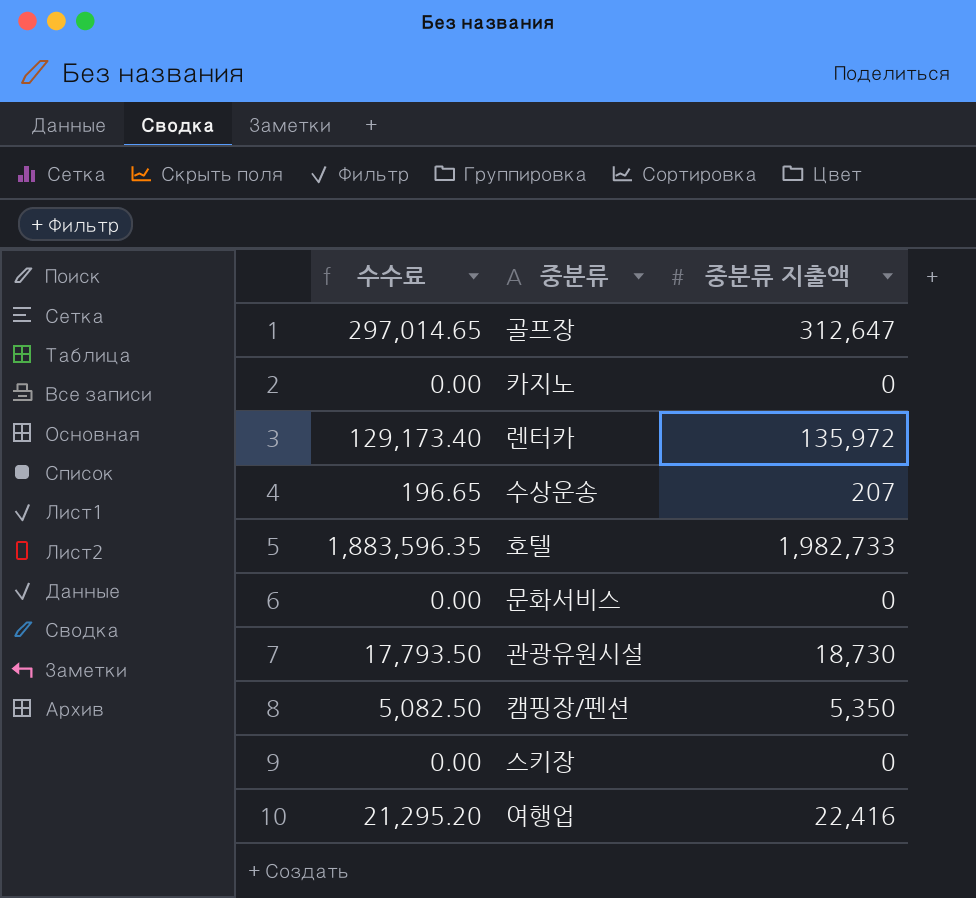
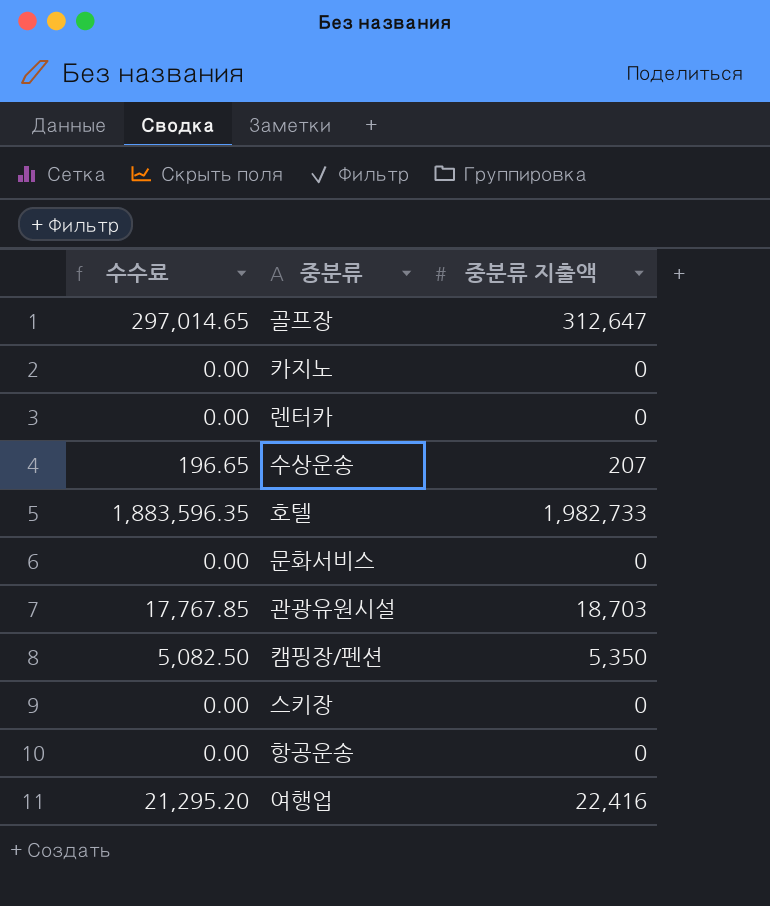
렌터카 | 수수료: 129,173.40 -> 0.00
렌터카 | 중분류 지출액: 135,972 -> 0
관광유원시설 | 수수료: 17,793.50 -> 17,767.85
관광유원시설 | 중분류 지출액: 18,730 -> 18,703
row 항공운송: none -> 0.00 | 0

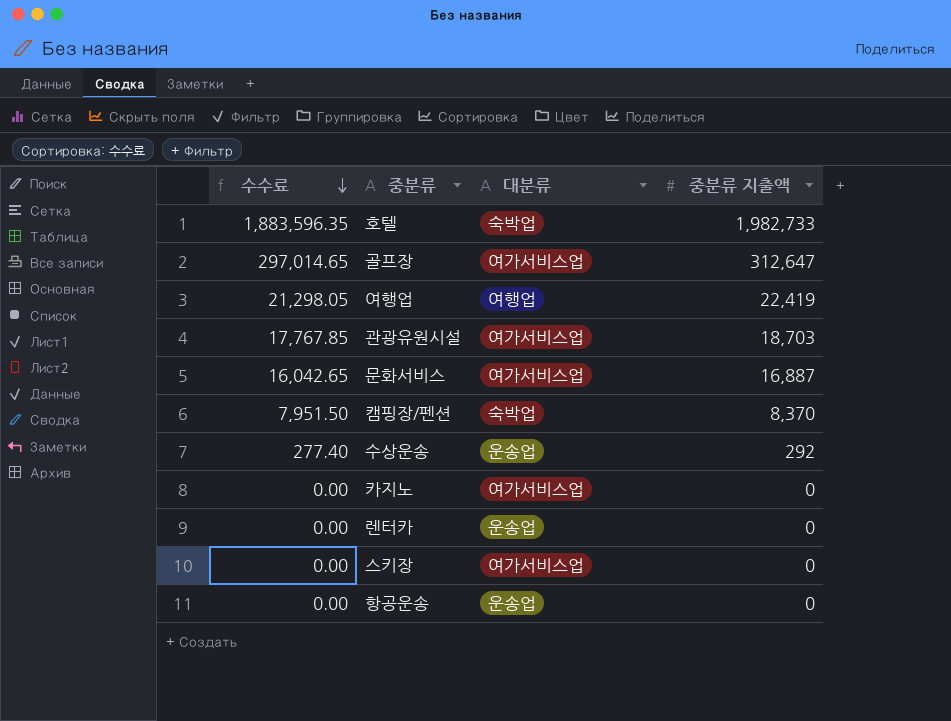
row order: none -> 수수료 descending
column 대분류 | position: none -> 3
여행업 | 수수료: 21,295.20 -> 21,298.05
여행업 | 중분류 지출액: 22,416 -> 22,419
문화서비스 | 수수료: 0.00 -> 16,042.65
문화서비스 | 중분류 지출액: 0 -> 16,887
캠핑장/펜션 | 수수료: 5,082.50 -> 7,951.50
캠핑장/펜션 | 중분류 지출액: 5,350 -> 8,370
수상운송 | 수수료: 196.65 -> 277.40
수상운송 | 중분류 지출액: 207 -> 292

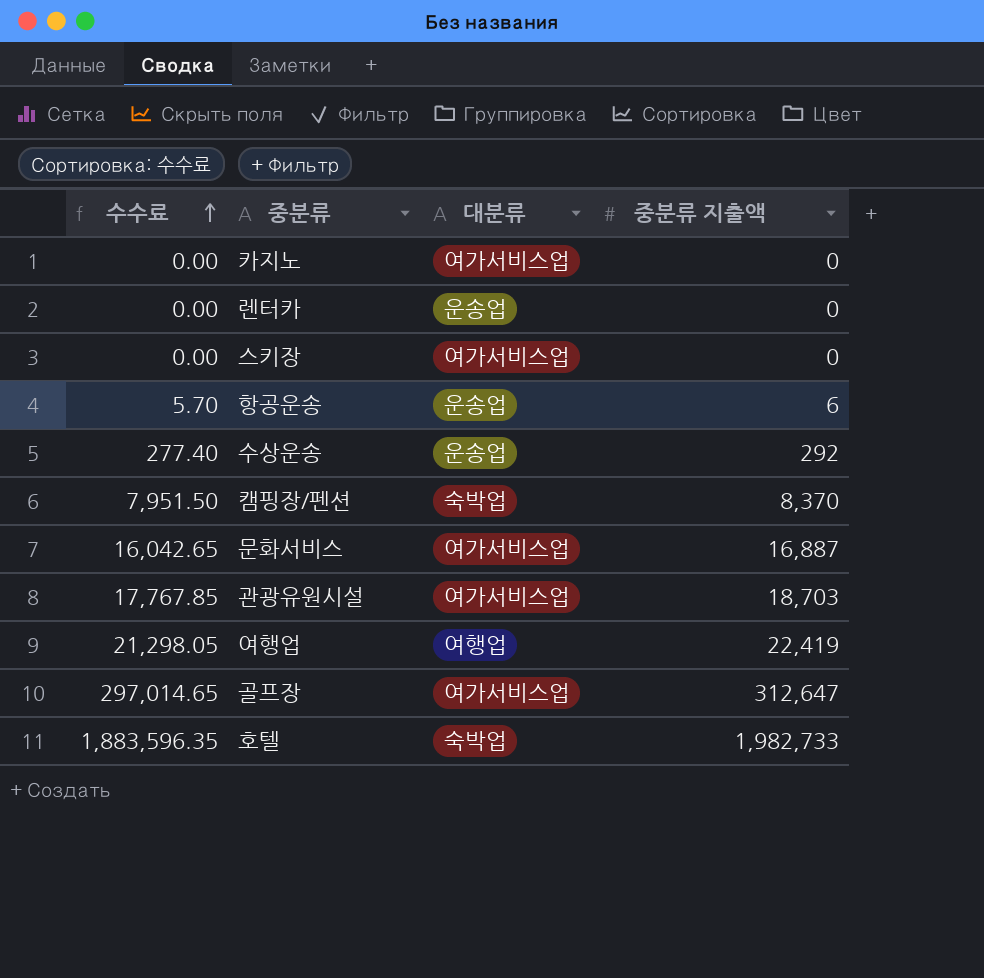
row order: 수수료 descending -> 수수료 ascending
항공운송 | 수수료: 0.00 -> 5.70
항공운송 | 중분류 지출액: 0 -> 6

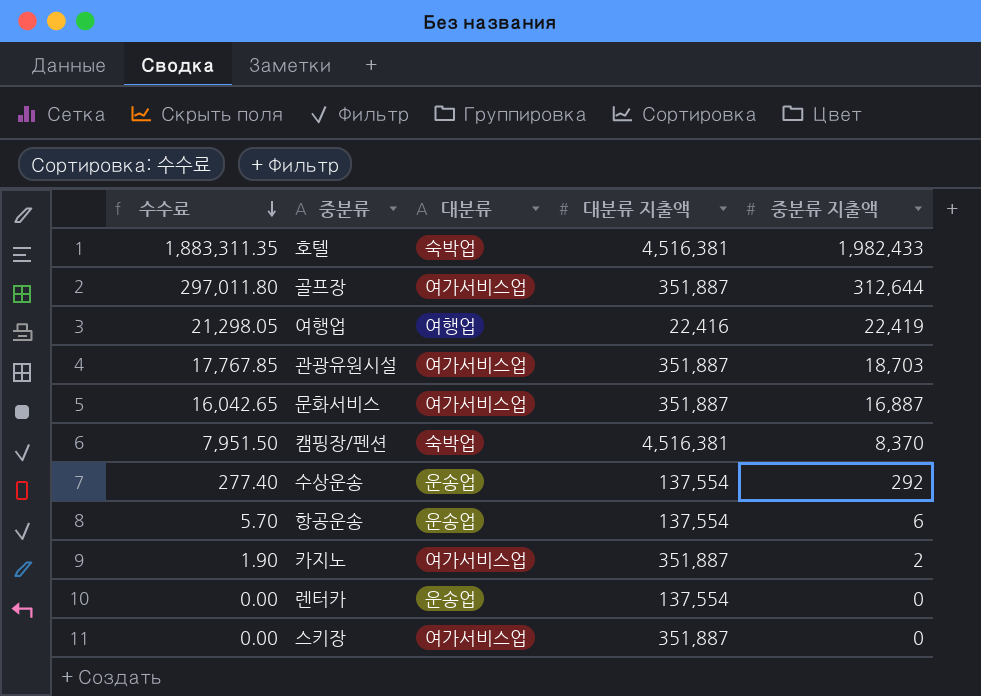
row order: 수수료 ascending -> 수수료 descending
column 대분류 지출액 | position: none -> 4
호텔 | 수수료: 1,883,596.35 -> 1,883,311.35
호텔 | 중분류 지출액: 1,982,733 -> 1,982,433
골프장 | 수수료: 297,014.65 -> 297,011.80
골프장 | 중분류 지출액: 312,647 -> 312,644
카지노 | 수수료: 0.00 -> 1.90
카지노 | 중분류 지출액: 0 -> 2

